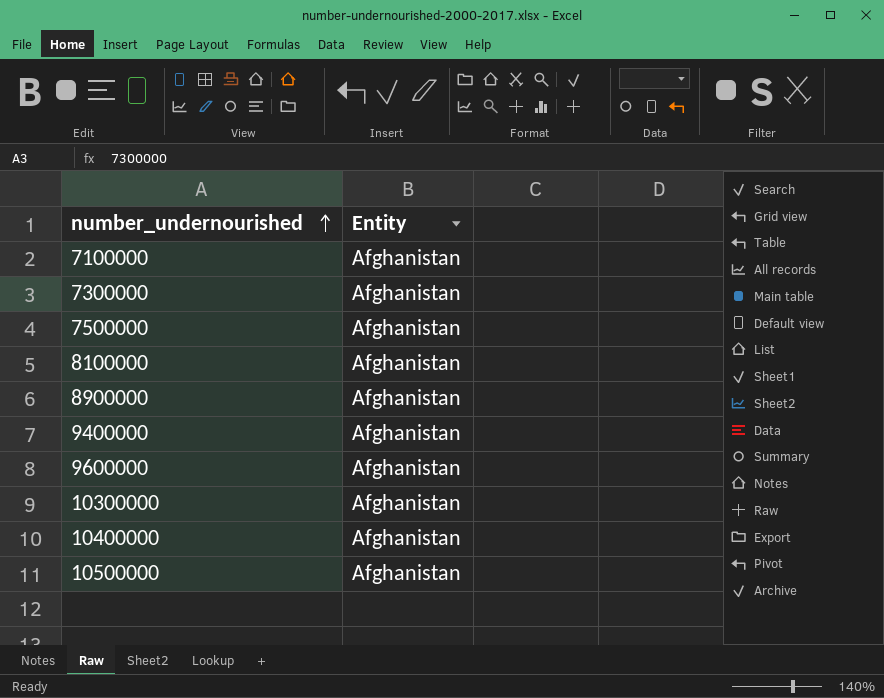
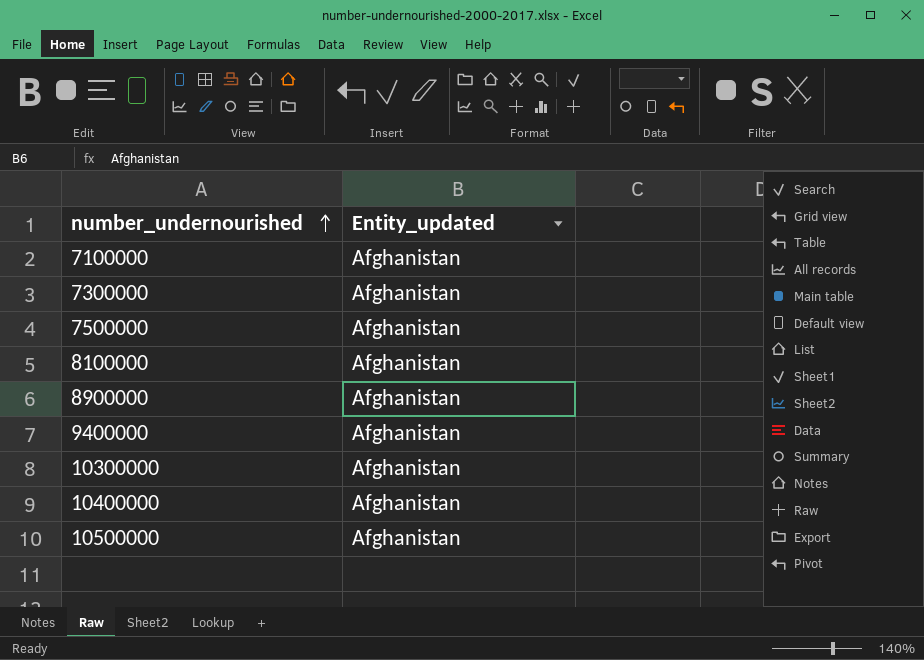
column name: Entity -> Entity_updated
row 9600000: Afghanistan -> none

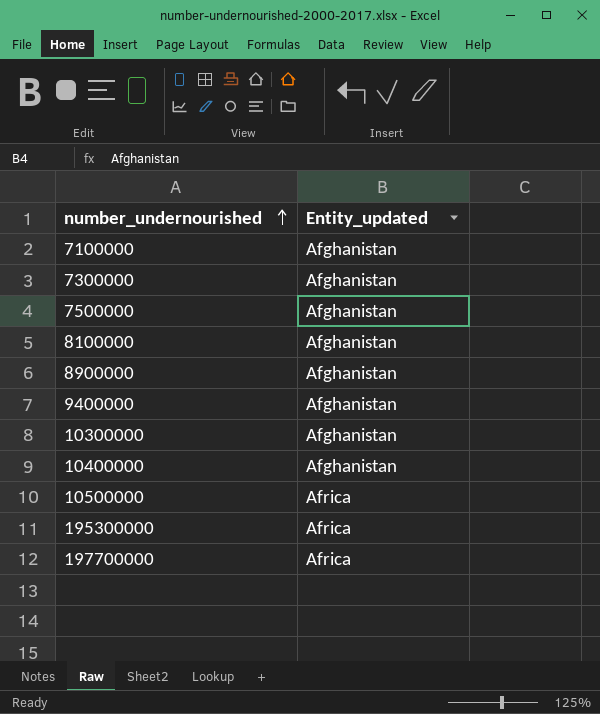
10500000 | Entity_updated: Afghanistan -> Africa
row 195300000: none -> Africa
row 197700000: none -> Africa

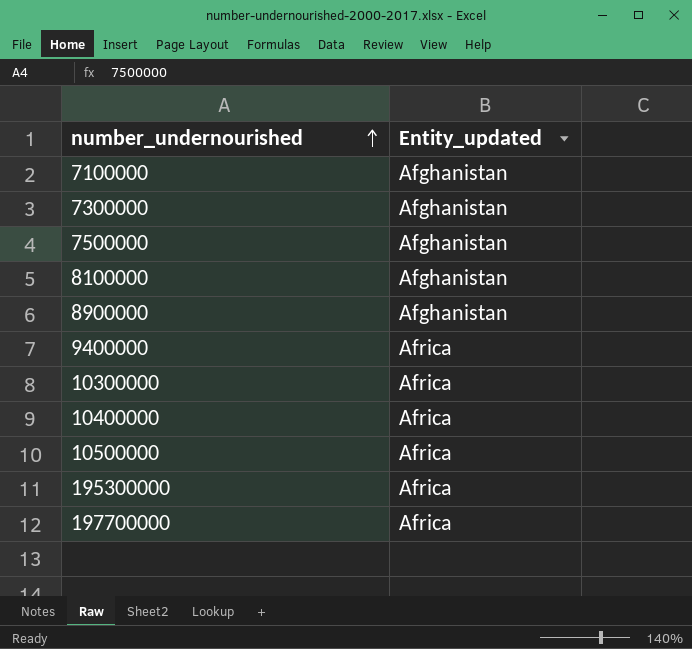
9400000 | Entity_updated: Afghanistan -> Africa
10300000 | Entity_updated: Afghanistan -> Africa
10400000 | Entity_updated: Afghanistan -> Africa

